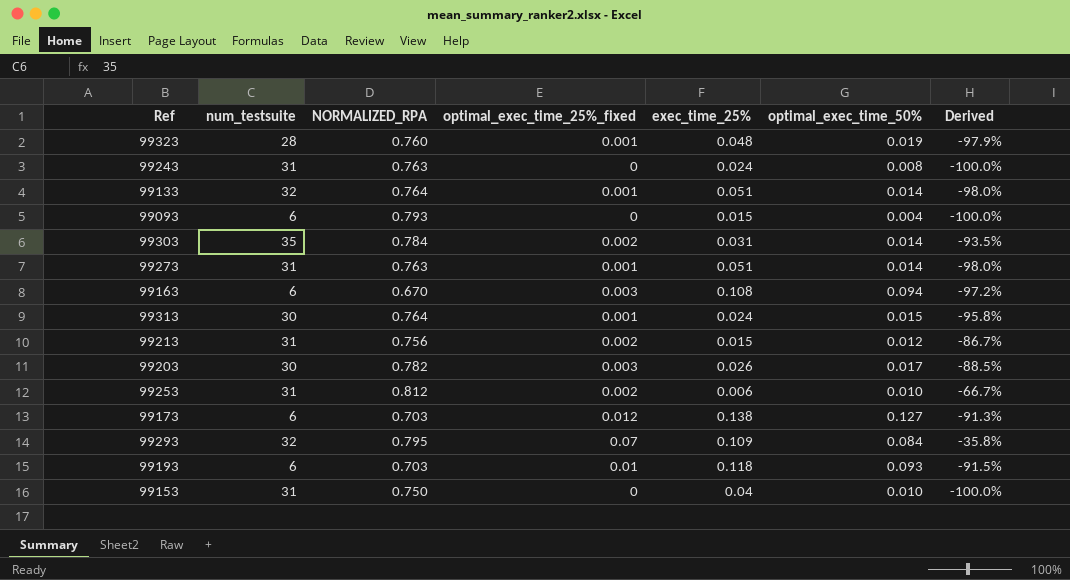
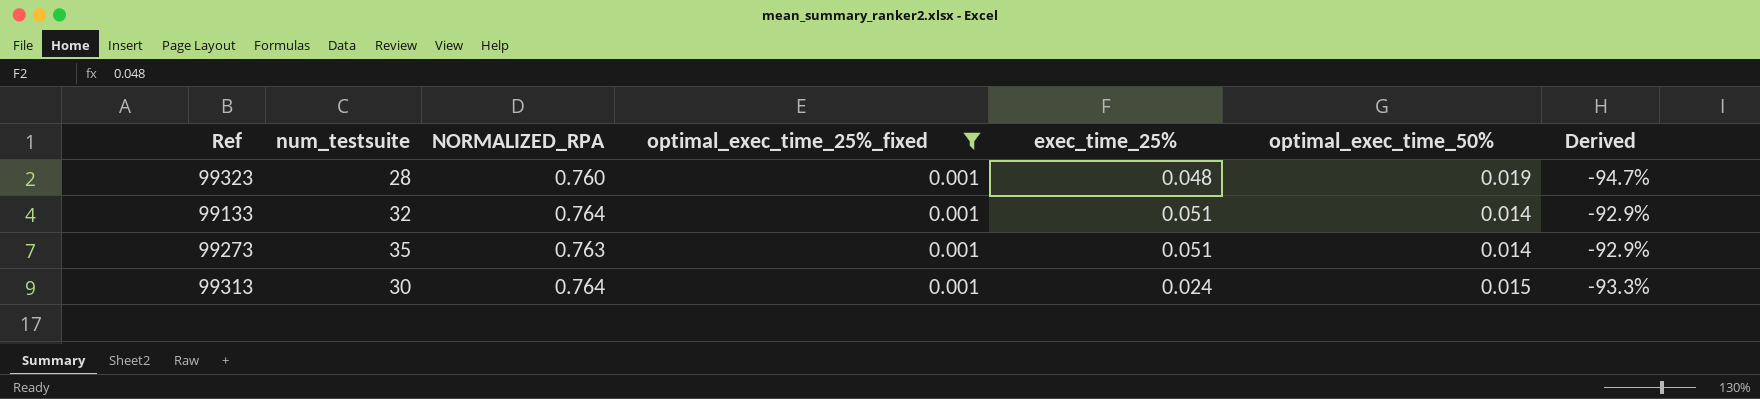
filter: none -> optimal_exec_time_25%_fixed = 0.001
column Derived | formula: ([optimal_exec_time_25%_fixed] - [exec_time_25%]) / [exec_time_25%] -> ([optimal_exec_time_25%_fixed] - [optimal_exec_time_50%]) / [optimal_exec_time_50%]
99273 | num_testsuite: 31 -> 35

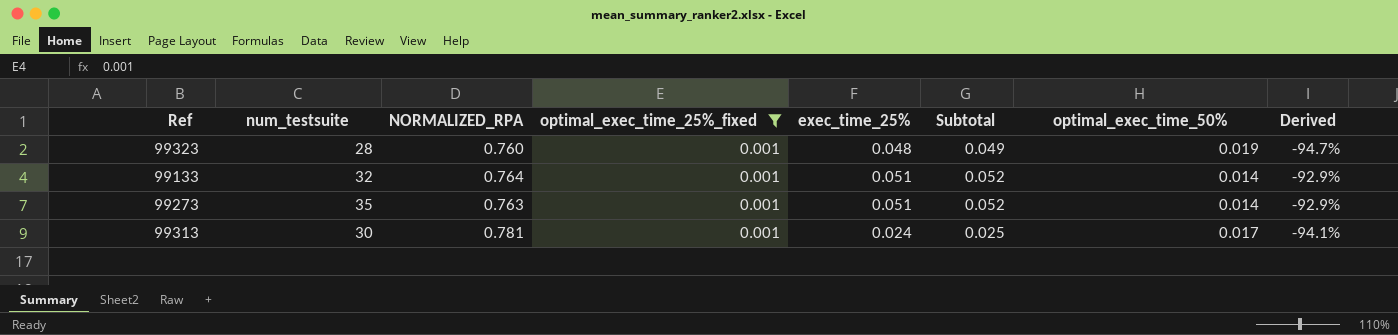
column Subtotal | formula: none -> [optimal_exec_time_25%_fixed] + [exec_time_25%]
99313 | NORMALIZED_RPA: 0.764 -> 0.781
99313 | optimal_exec_time_50%: 0.015 -> 0.017
99313 | Derived: -93.3% -> -94.1%

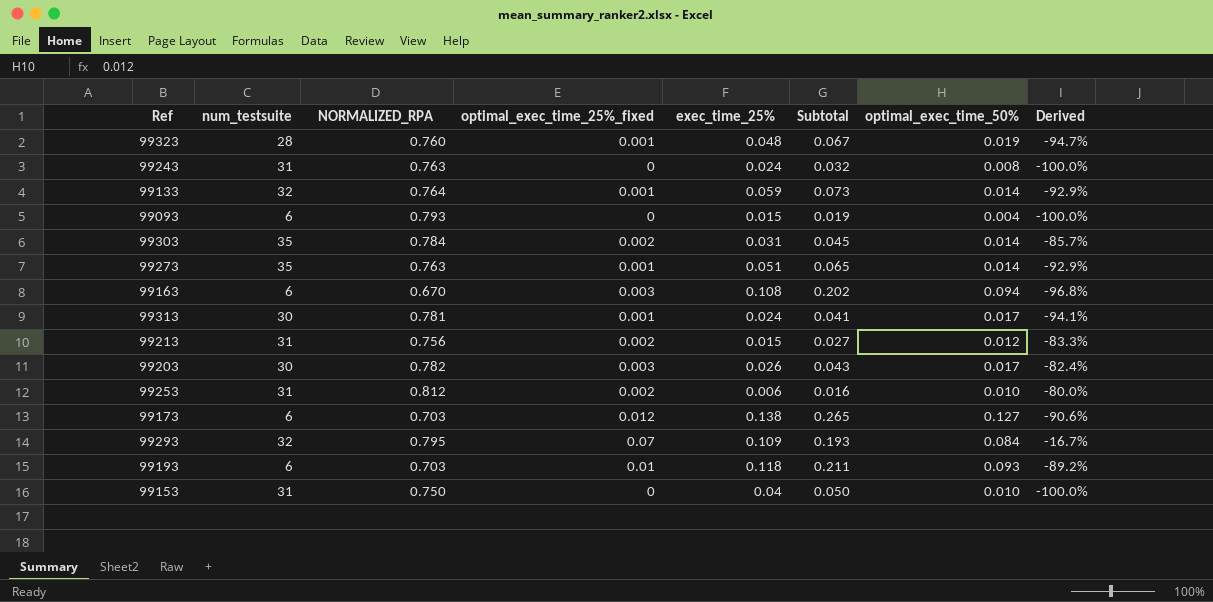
filter: optimal_exec_time_25%_fixed = 0.001 -> none
column Subtotal | formula: [optimal_exec_time_25%_fixed] + [exec_time_25%] -> [exec_time_25%] + [optimal_exec_time_50%]
99133 | exec_time_25%: 0.051 -> 0.059

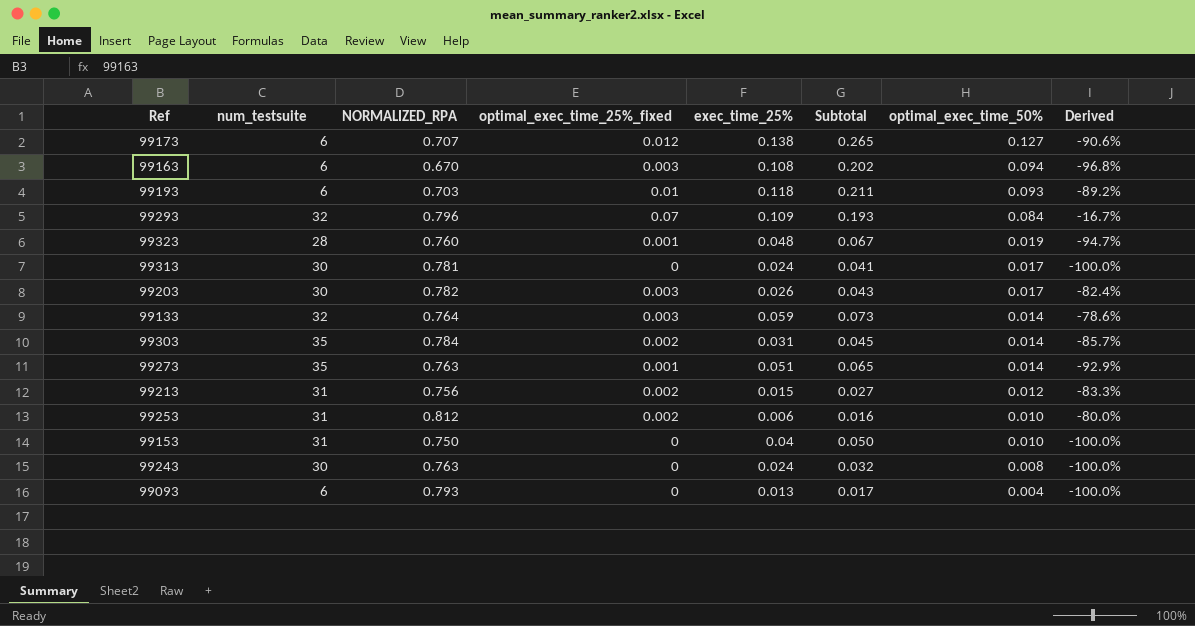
row order: none -> optimal_exec_time_50% descending
99173 | NORMALIZED_RPA: 0.703 -> 0.707
99293 | NORMALIZED_RPA: 0.795 -> 0.796
99313 | optimal_exec_time_25%_fixed: 0.001 -> 0
99313 | Derived: -94.1% -> -100.0%
99133 | optimal_exec_time_25%_fixed: 0.001 -> 0.003
99133 | Derived: -92.9% -> -78.6%
99243 | num_testsuite: 31 -> 30
99093 | exec_time_25%: 0.015 -> 0.013
99093 | Subtotal: 0.019 -> 0.017

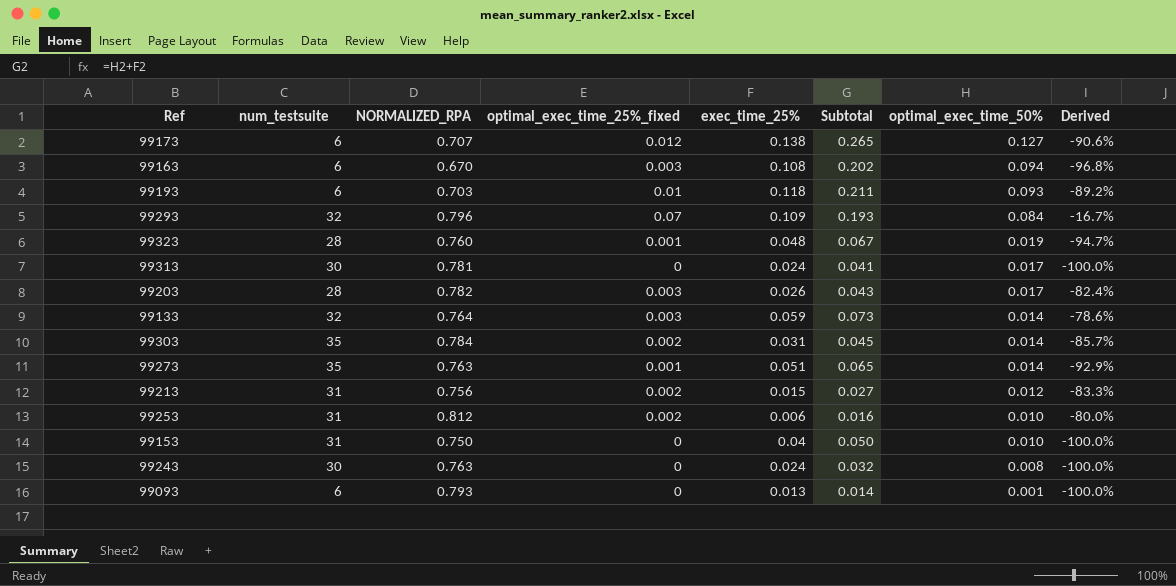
99203 | num_testsuite: 30 -> 28
99093 | Subtotal: 0.017 -> 0.014
99093 | optimal_exec_time_50%: 0.004 -> 0.001

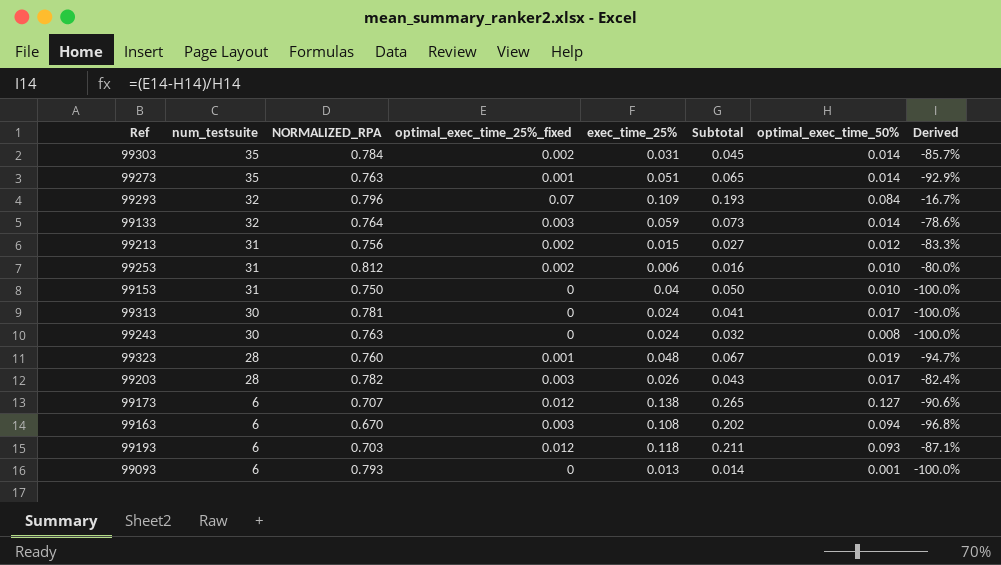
row order: optimal_exec_time_50% descending -> num_testsuite descending
99193 | optimal_exec_time_25%_fixed: 0.01 -> 0.012
99193 | Derived: -89.2% -> -87.1%

